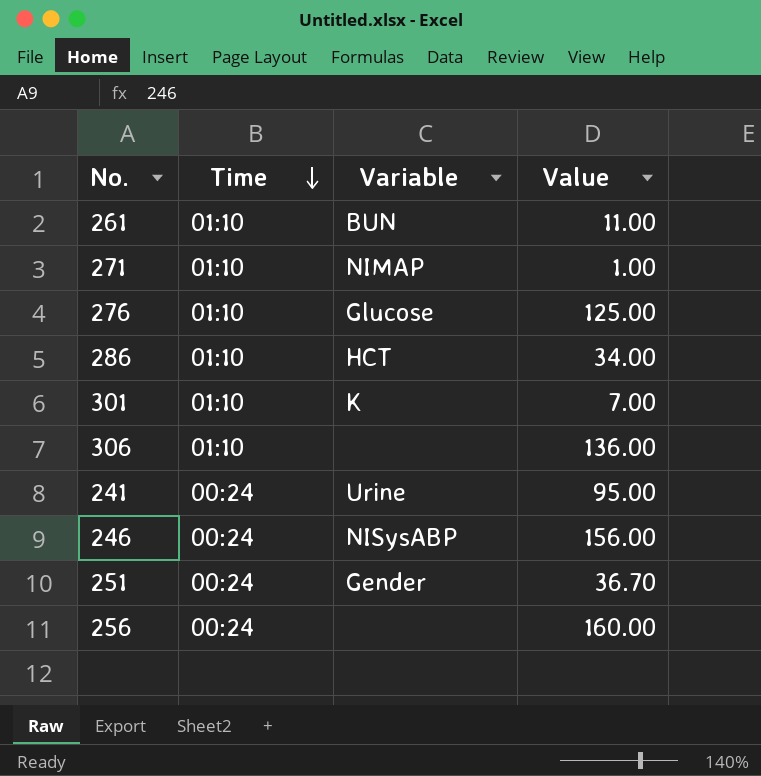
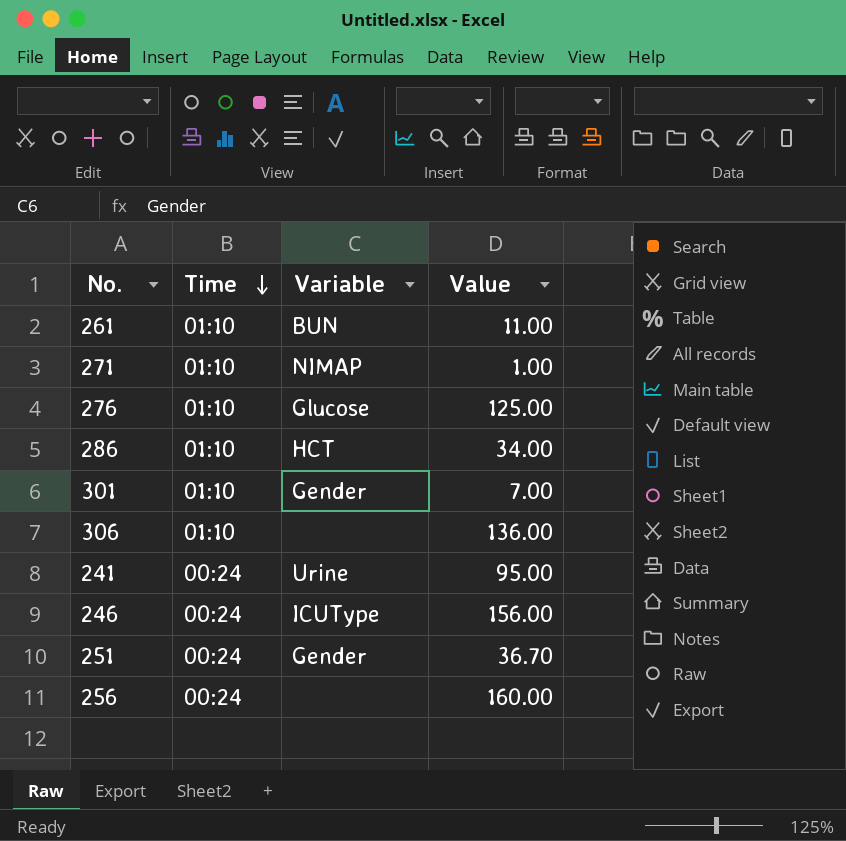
301 | Variable: K -> Gender
246 | Variable: NISysABP -> ICUType

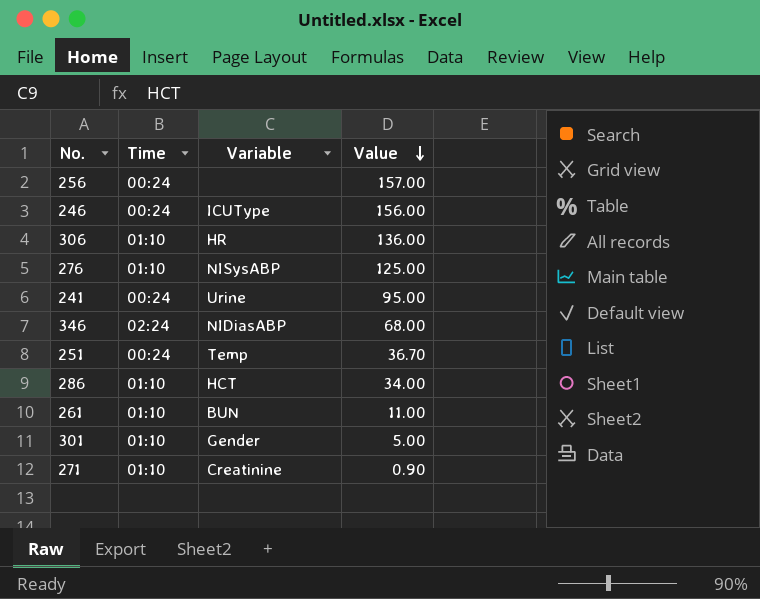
row order: Time descending -> Value descending
256 | Value: 160.00 -> 157.00
306 | Variable: none -> HR
276 | Variable: Glucose -> NISysABP
row 346: none -> 02:24 | NIDiasABP | 68.00
251 | Variable: Gender -> Temp
301 | Value: 7.00 -> 5.00
271 | Variable: NIMAP -> Creatinine
271 | Value: 1.00 -> 0.90

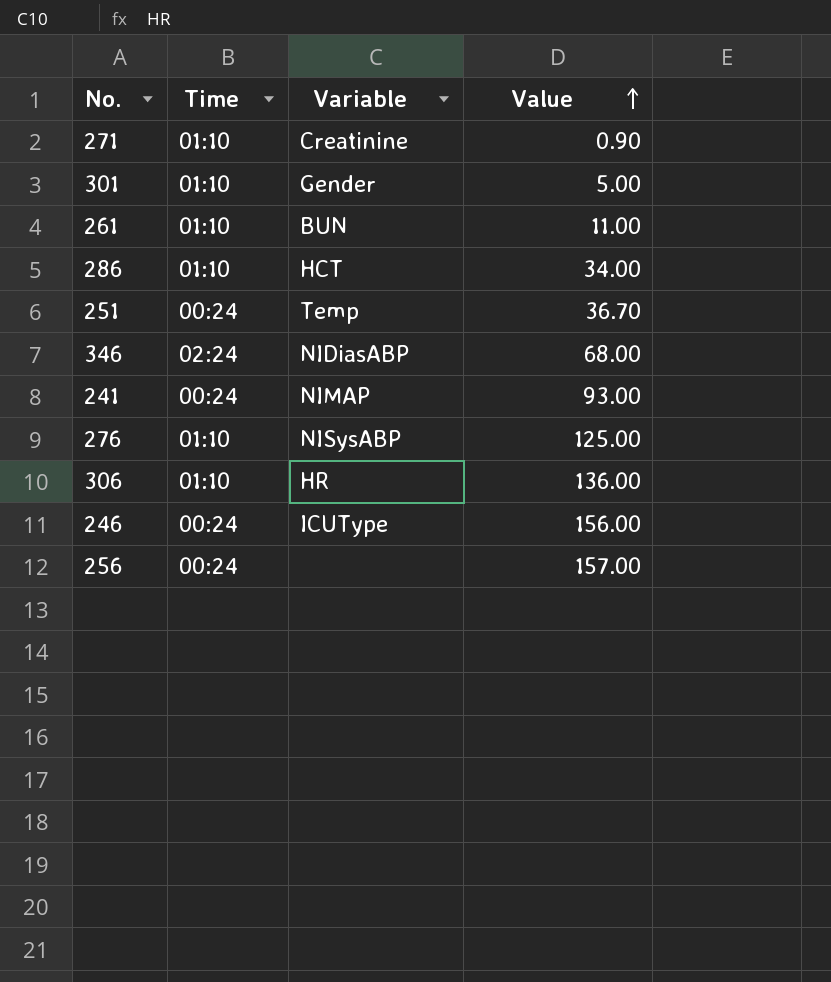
row order: Value descending -> Value ascending
241 | Variable: Urine -> NIMAP
241 | Value: 95.00 -> 93.00

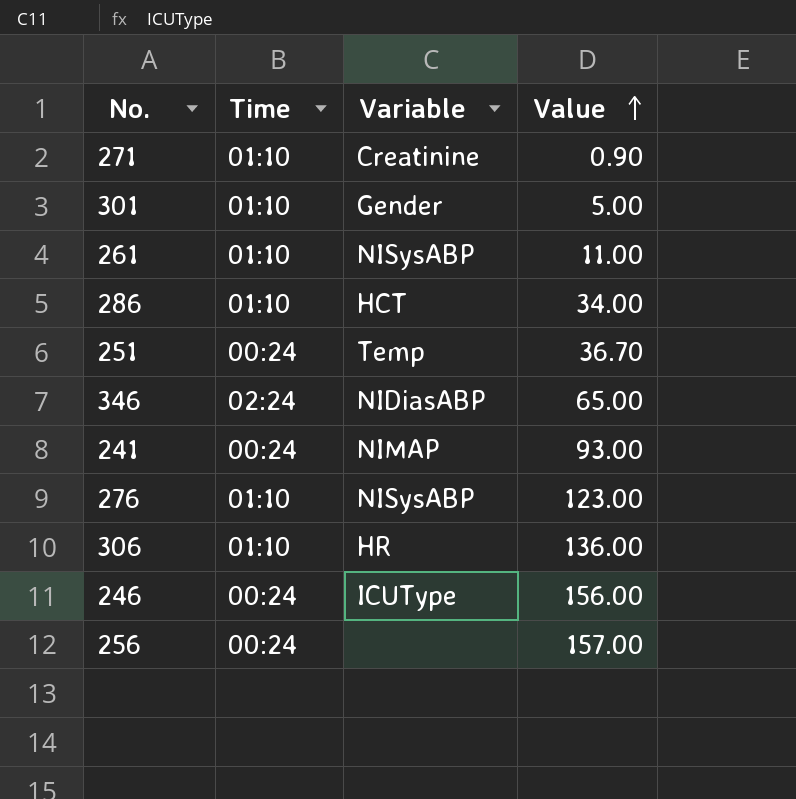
261 | Variable: BUN -> NISysABP
346 | Value: 68.00 -> 65.00
276 | Value: 125.00 -> 123.00

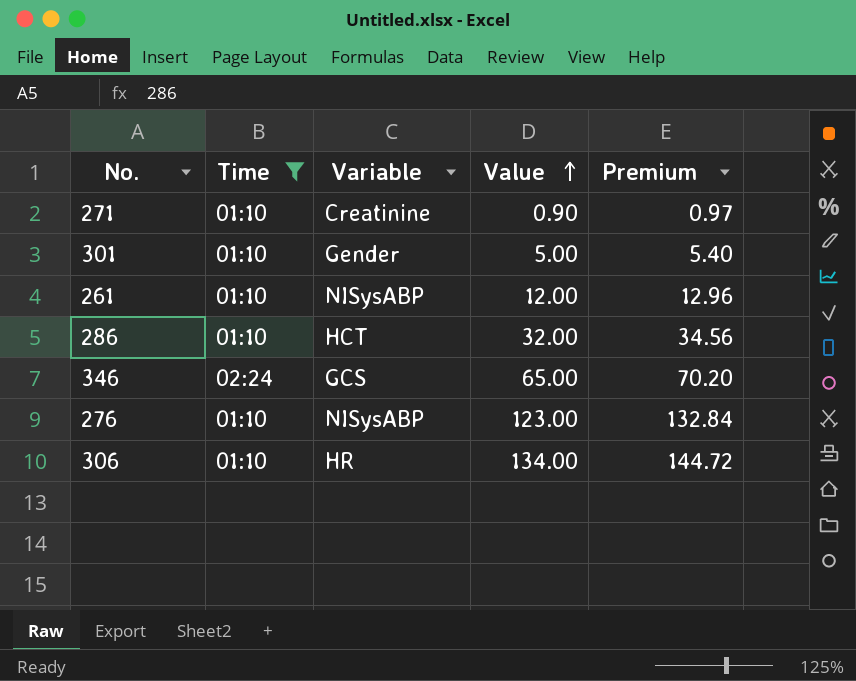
filter: none -> Time != 00:24
column Premium | formula: none -> [Value] * 1.08
261 | Value: 11.00 -> 12.00
286 | Value: 34.00 -> 32.00
346 | Variable: NIDiasABP -> GCS
306 | Value: 136.00 -> 134.00

